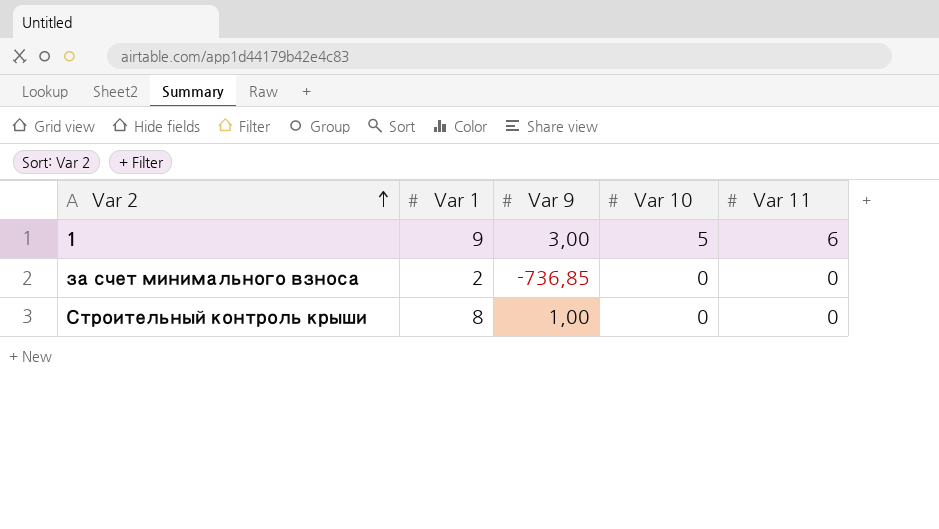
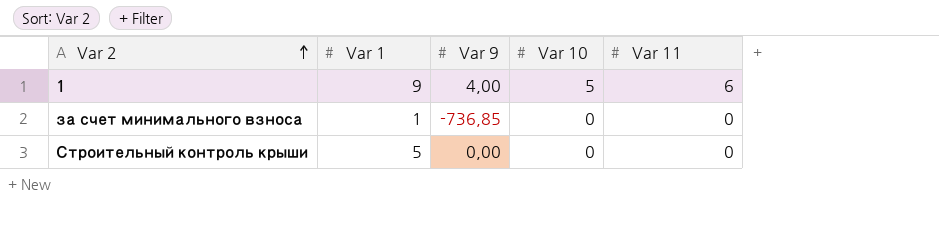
1 | Var 9: 3,00 -> 4,00
за счет минимального взноса | Var 1: 2 -> 1
Строительный контроль крыши | Var 1: 8 -> 5
Строительный контроль крыши | Var 9: 1,00 -> 0,00

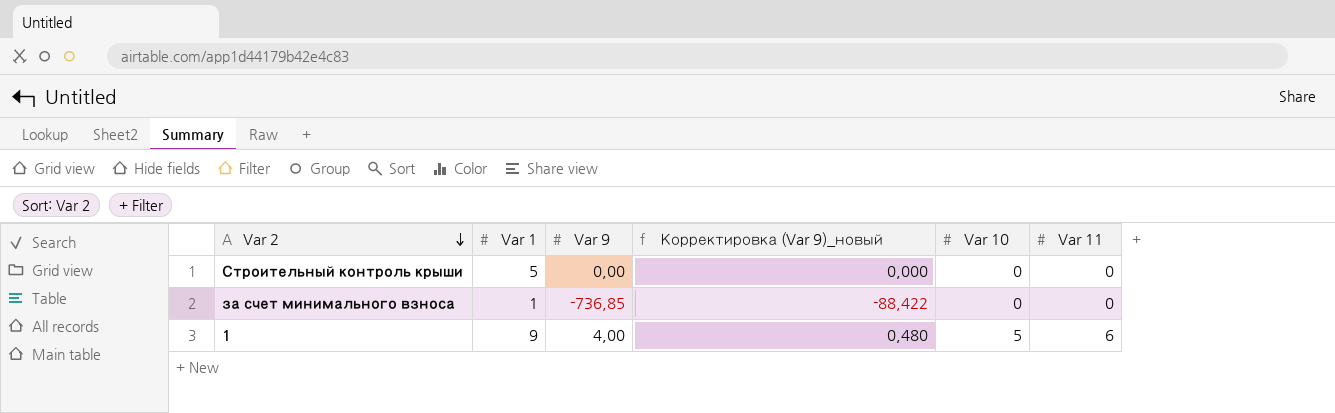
row order: Var 2 ascending -> Var 2 descending
column Корректировка (Var 9)_новый | formula: none -> [Var 9] * 0,12

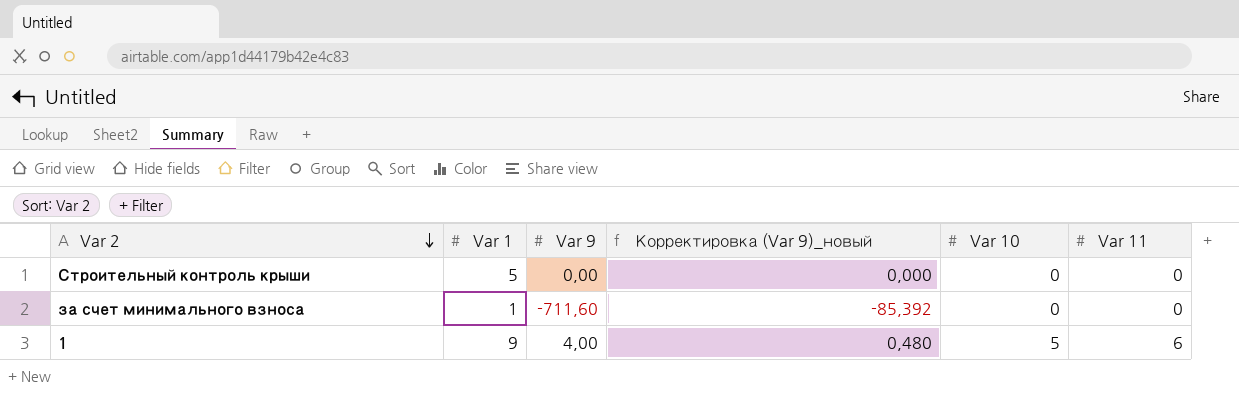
за счет минимального взноса | Var 9: -736,85 -> -711,60
за счет минимального взноса | Корректировка (Var 9)_новый: -88,422 -> -85,392

